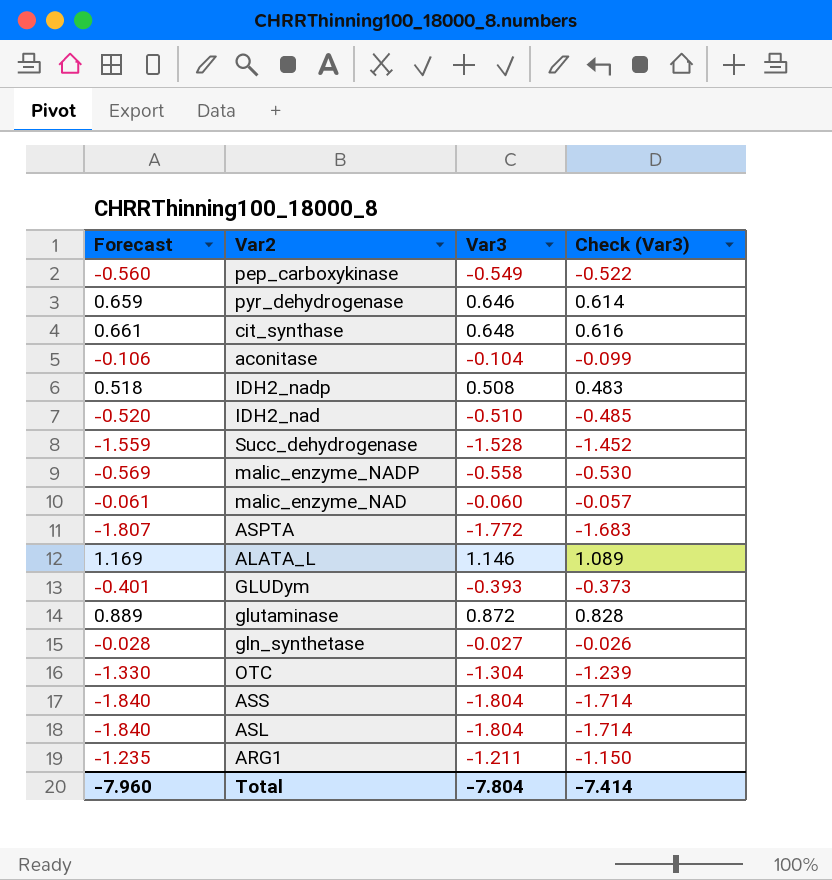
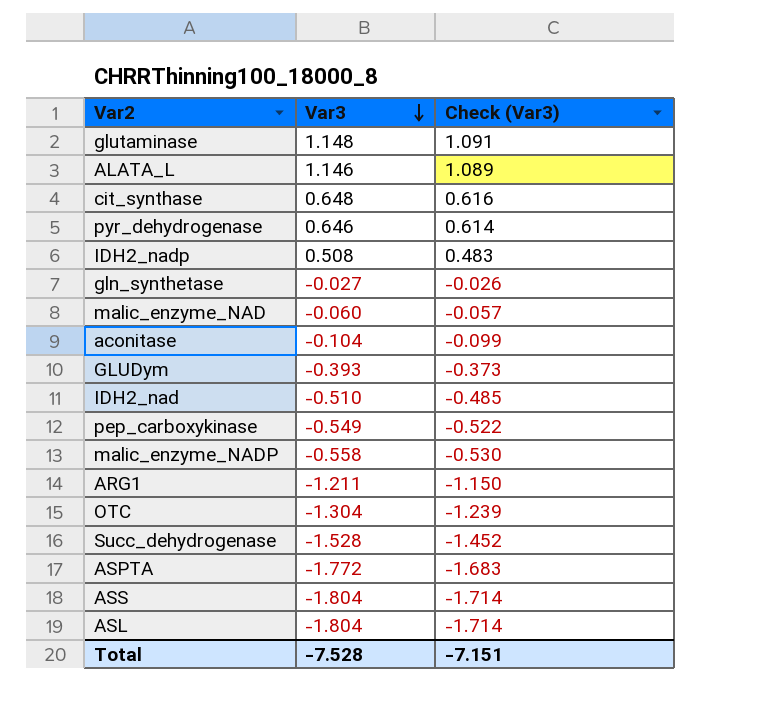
row order: none -> Var3 descending
column Forecast | formula: [Var3] * 1.02 -> none
glutaminase | Var3: 0.872 -> 1.148
glutaminase | Check (Var3): 0.828 -> 1.091
Total | Var3: -7.804 -> -7.528
Total | Check (Var3): -7.414 -> -7.151

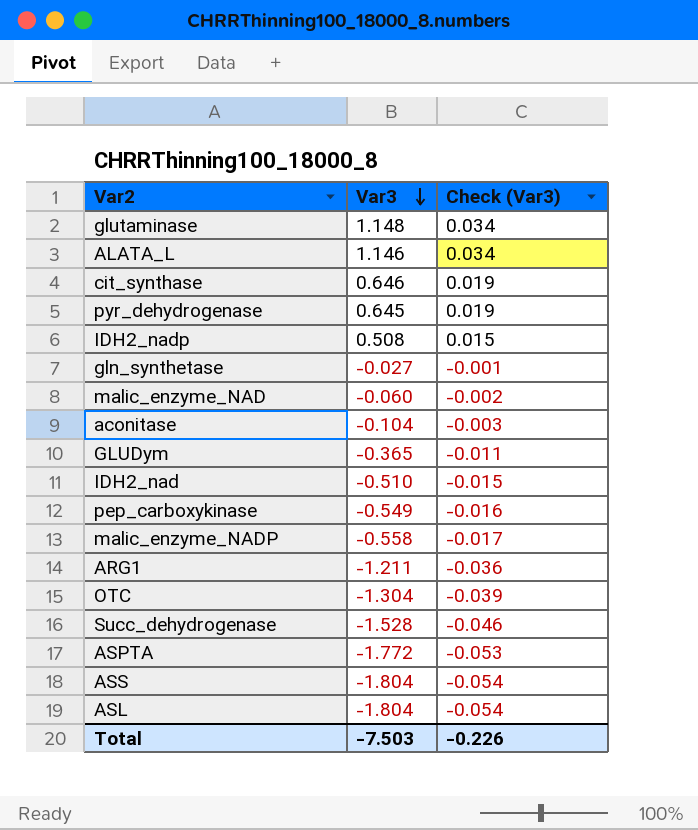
column Check (Var3) | formula: [Var3] * 0.95 -> [Var3] * 0.03
cit_synthase | Var3: 0.648 -> 0.646
pyr_dehydrogenase | Var3: 0.646 -> 0.645
GLUDym | Var3: -0.393 -> -0.365
Total | Var3: -7.528 -> -7.503
Total | Check (Var3): -7.151 -> -0.226

